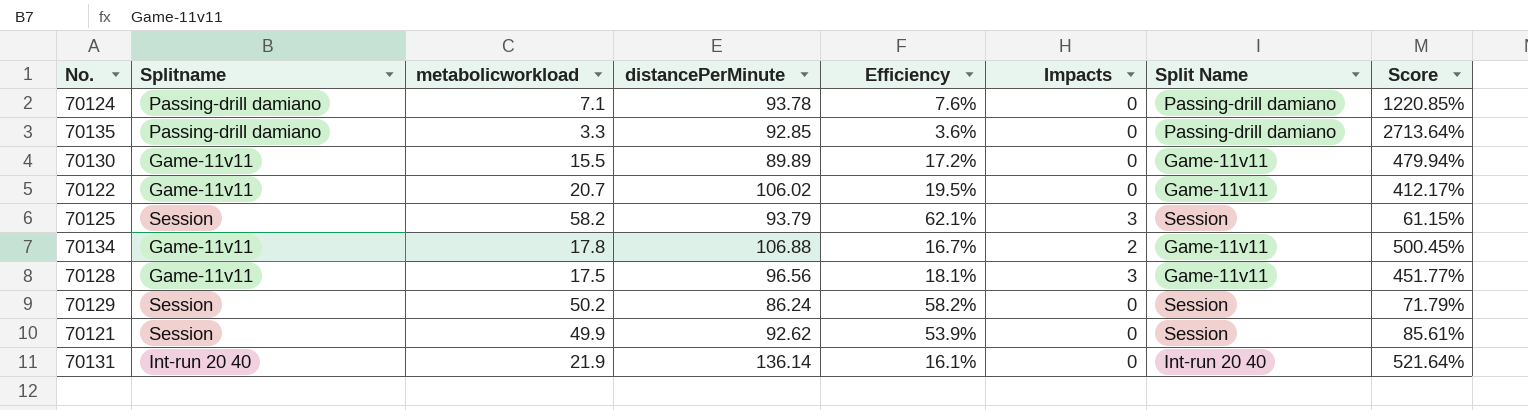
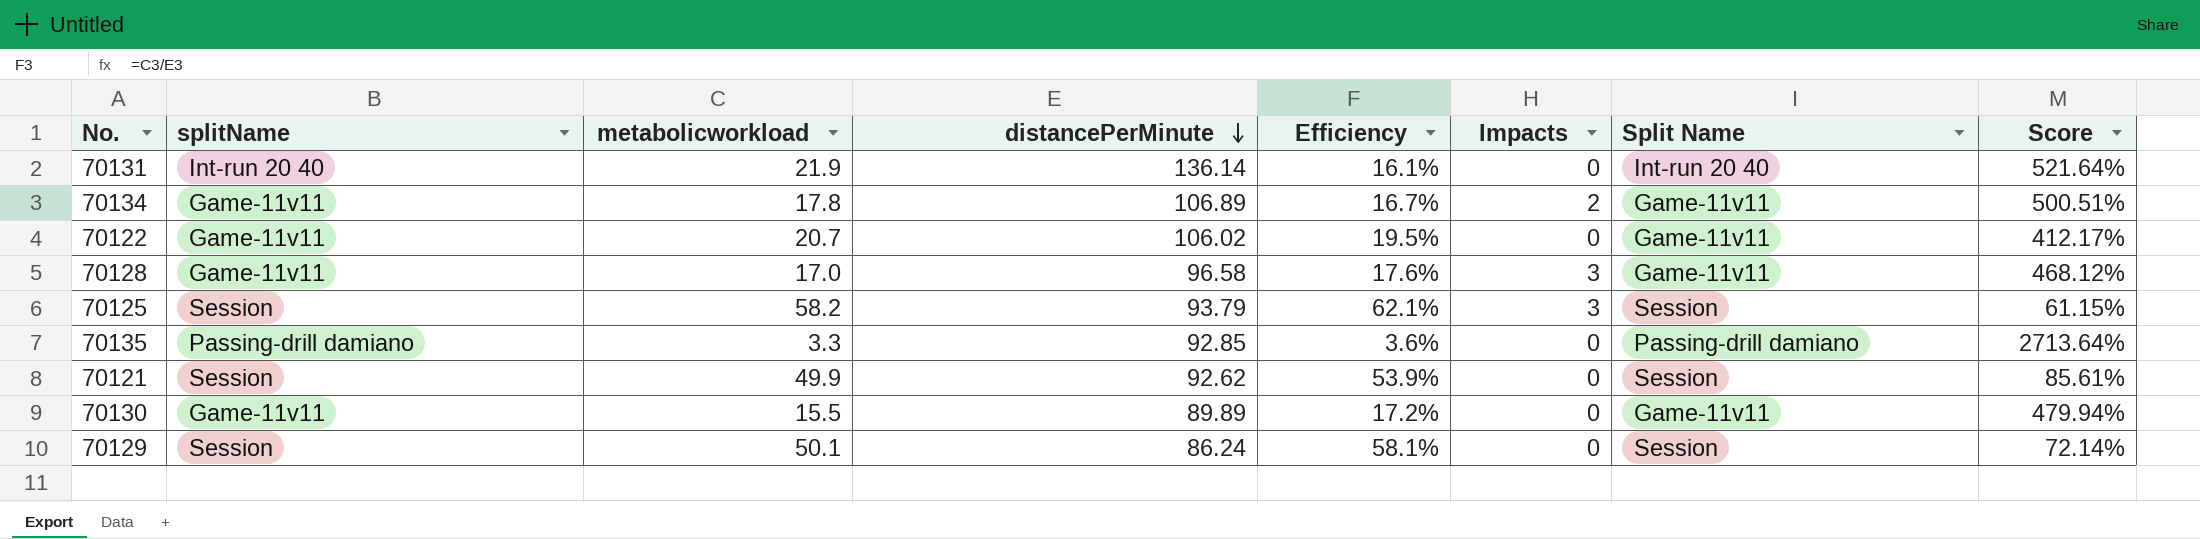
row order: none -> distancePerMinute descending
column name: Splitname -> splitName
row 70124: Passing-drill damiano | 7.1 | 93.78 | 7.6% | 0 | Passing-drill damiano | 1220.85% -> none
70134 | distancePerMinute: 106.88 -> 106.89
70134 | Score: 500.45% -> 500.51%
70128 | metabolicworkload: 17.5 -> 17.0
70128 | distancePerMinute: 96.56 -> 96.58
70128 | Efficiency: 18.1% -> 17.6%
70128 | Score: 451.77% -> 468.12%
70129 | metabolicworkload: 50.2 -> 50.1
70129 | Efficiency: 58.2% -> 58.1%
70129 | Score: 71.79% -> 72.14%

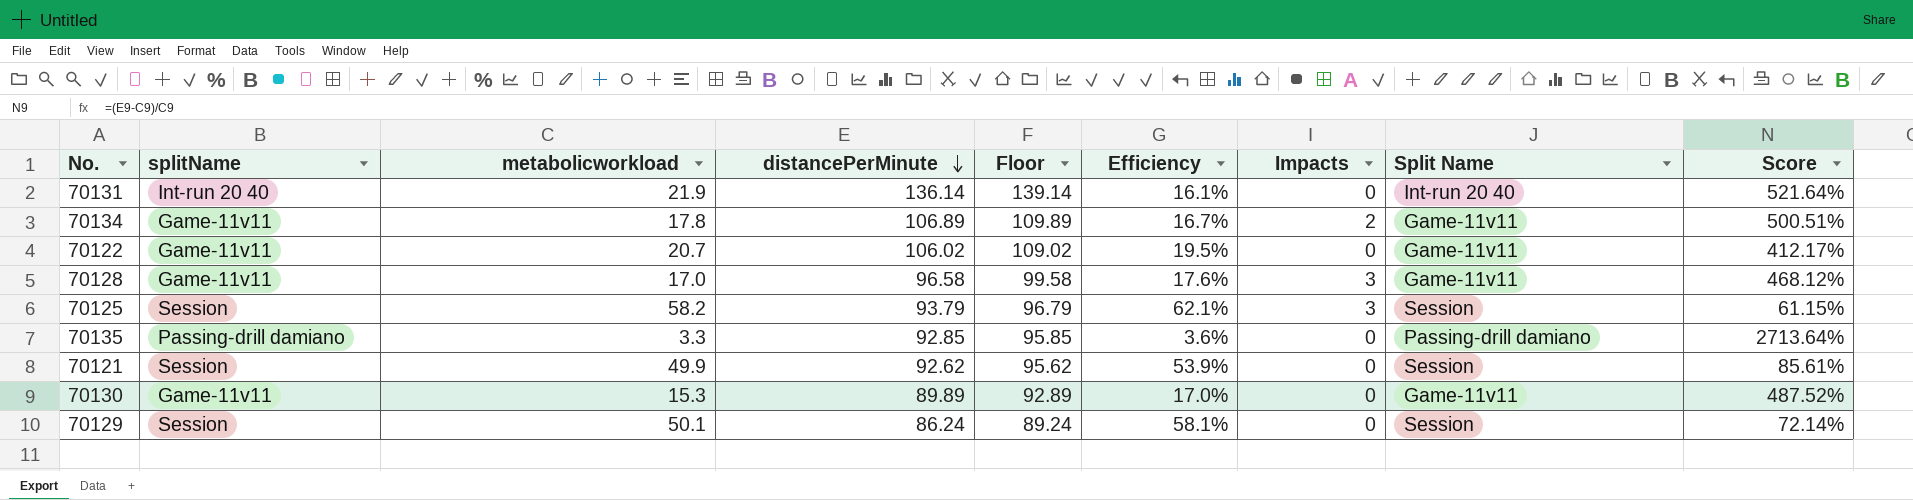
column Floor | formula: none -> [distancePerMinute] + 3
70130 | metabolicworkload: 15.5 -> 15.3
70130 | Efficiency: 17.2% -> 17.0%
70130 | Score: 479.94% -> 487.52%

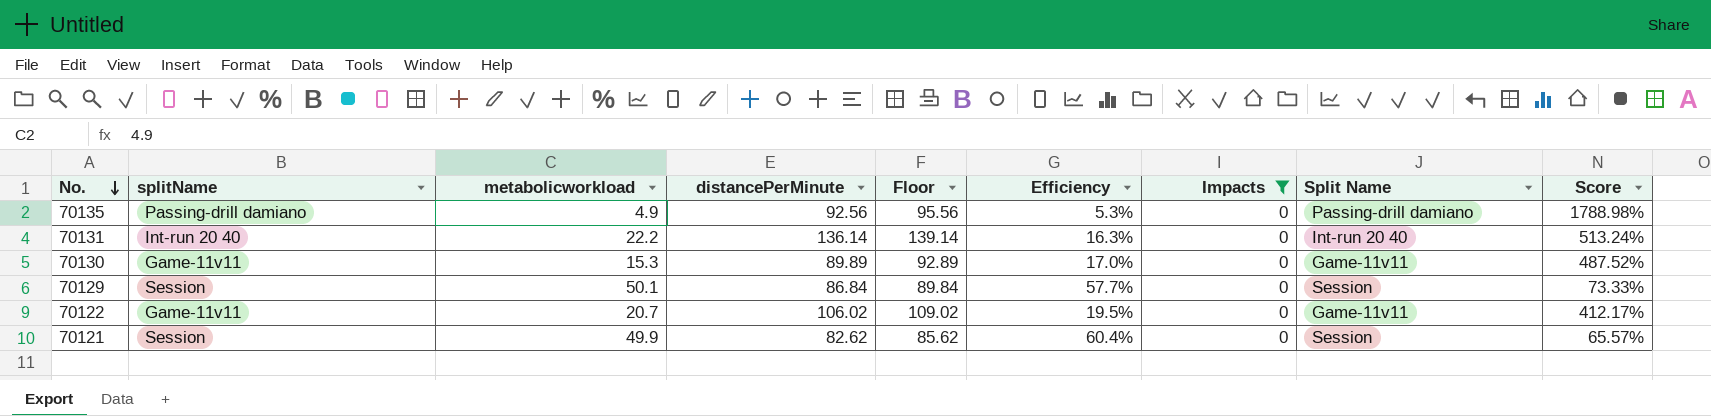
filter: none -> Impacts = 0
row order: distancePerMinute descending -> No. descending
70135 | metabolicworkload: 3.3 -> 4.9
70135 | distancePerMinute: 92.85 -> 92.56
70135 | Floor: 95.85 -> 95.56
70135 | Efficiency: 3.6% -> 5.3%
70135 | Score: 2713.64% -> 1788.98%
70131 | metabolicworkload: 21.9 -> 22.2
70131 | Efficiency: 16.1% -> 16.3%
70131 | Score: 521.64% -> 513.24%
70129 | distancePerMinute: 86.24 -> 86.84
70129 | Floor: 89.24 -> 89.84
70129 | Efficiency: 58.1% -> 57.7%
70129 | Score: 72.14% -> 73.33%
70121 | distancePerMinute: 92.62 -> 82.62
70121 | Floor: 95.62 -> 85.62
70121 | Efficiency: 53.9% -> 60.4%
70121 | Score: 85.61% -> 65.57%

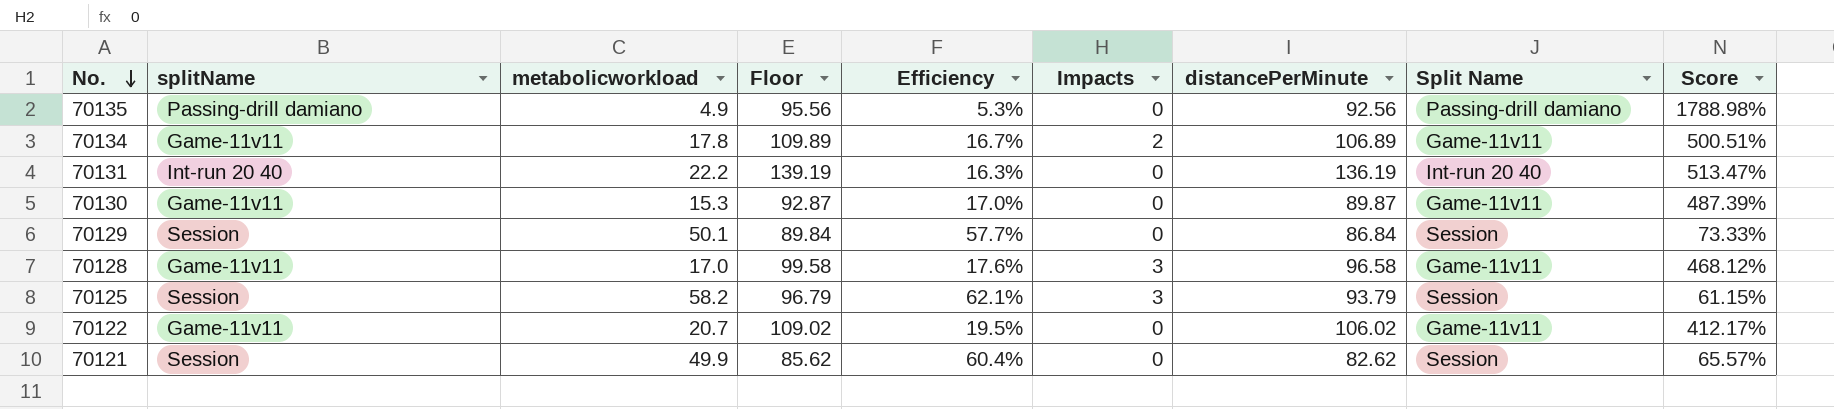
filter: Impacts = 0 -> none
column distancePerMinute | position: 4 -> 7
70131 | Floor: 139.14 -> 139.19
70131 | distancePerMinute: 136.14 -> 136.19
70131 | Score: 513.24% -> 513.47%
70130 | Floor: 92.89 -> 92.87
70130 | distancePerMinute: 89.89 -> 89.87
70130 | Score: 487.52% -> 487.39%

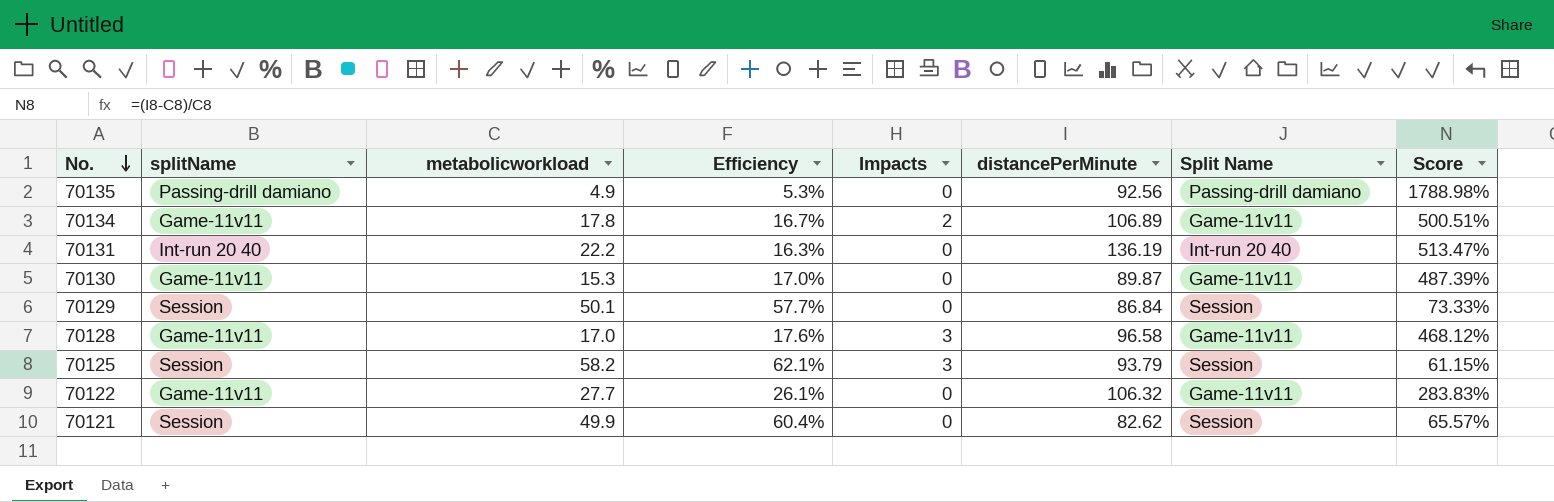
column Floor | formula: [distancePerMinute] + 3 -> none
70122 | metabolicworkload: 20.7 -> 27.7
70122 | Efficiency: 19.5% -> 26.1%
70122 | distancePerMinute: 106.02 -> 106.32
70122 | Score: 412.17% -> 283.83%

